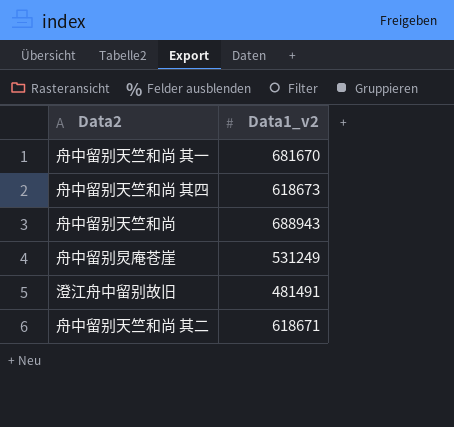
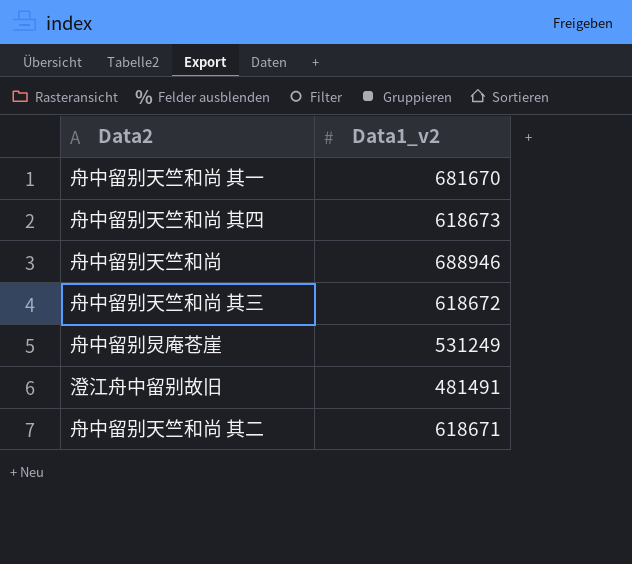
舟中留别天竺和尚 | Data1_v2: 688943 -> 688946
row 舟中留别天竺和尚 其三: none -> 618672

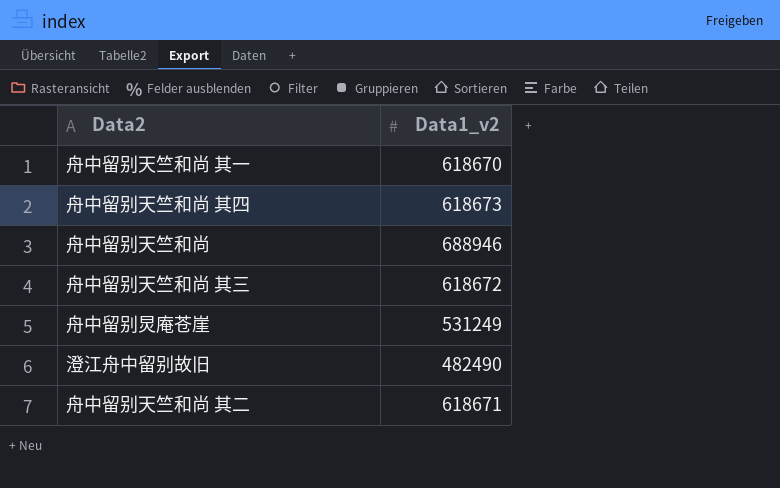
舟中留别天竺和尚 其一 | Data1_v2: 681670 -> 618670
澄江舟中留别故旧 | Data1_v2: 481491 -> 482490

